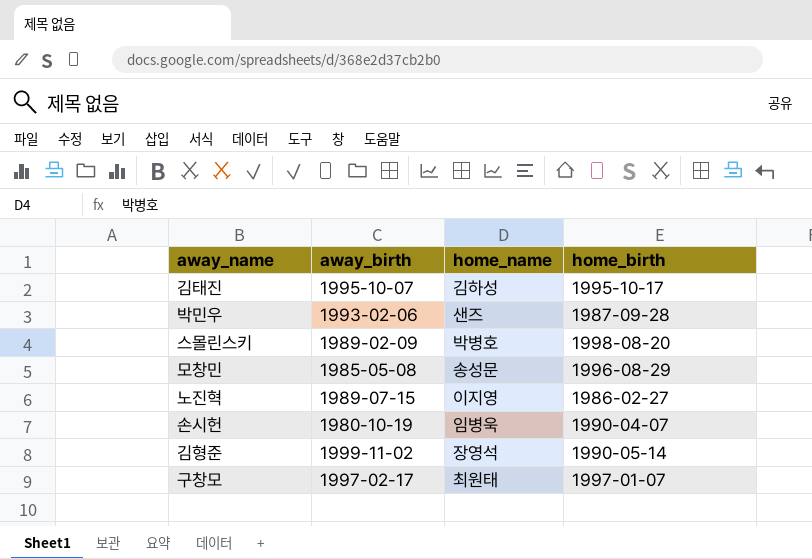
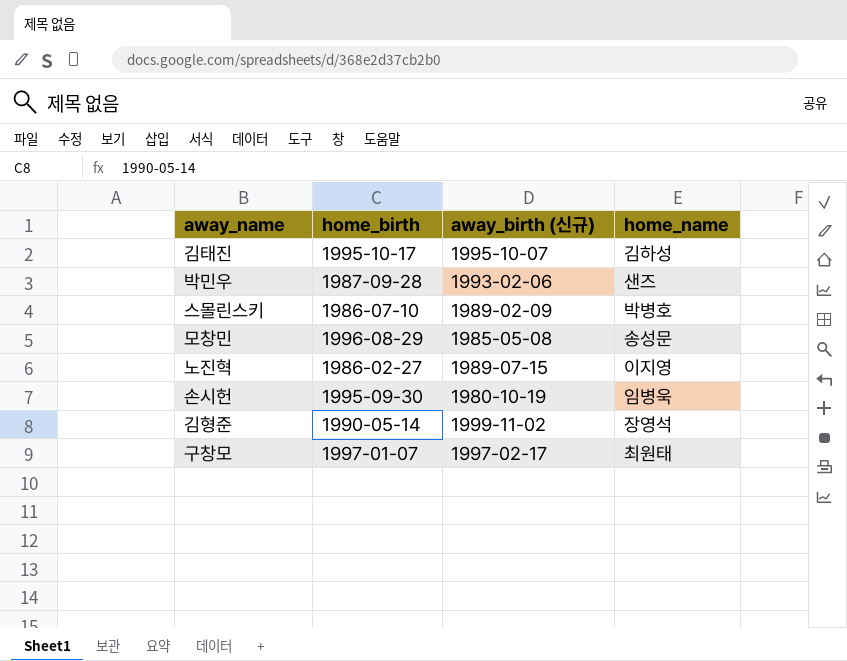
column home_birth | position: 4 -> 2
column name: away_birth -> away_birth (신규)
스몰린스키 | home_birth: 1998-08-20 -> 1986-07-10
손시헌 | home_birth: 1990-04-07 -> 1995-09-30

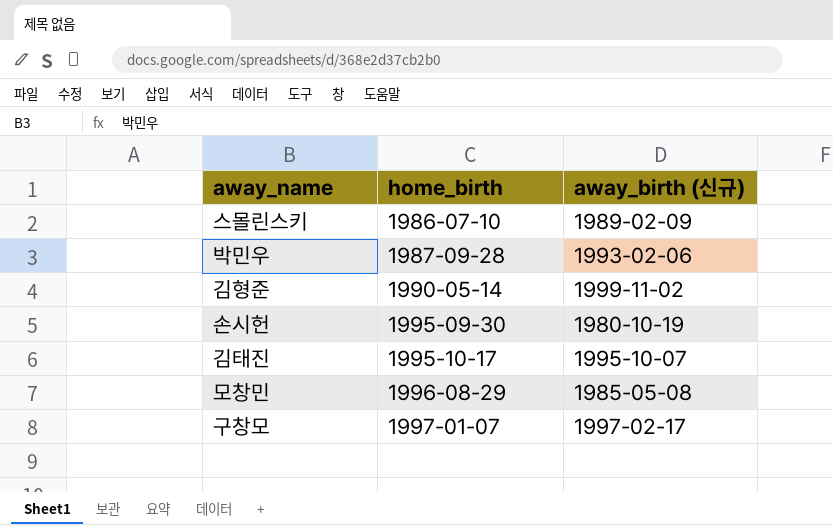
row order: none -> home_birth ascending
column home_name | position: 4 -> none
row 노진혁: 1986-02-27 | 1989-07-15 | 이지영 -> none

